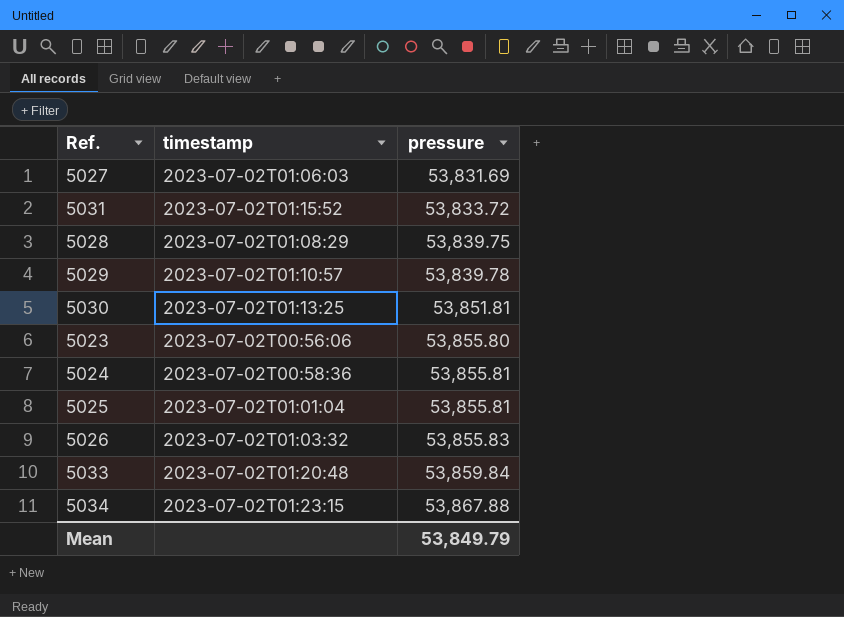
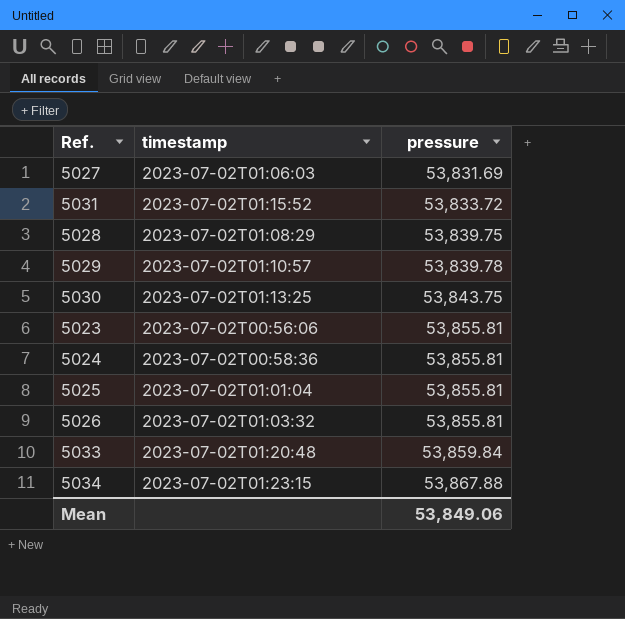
5030 | pressure: 53,851.81 -> 53,843.75
5023 | pressure: 53,855.80 -> 53,855.81
5026 | pressure: 53,855.83 -> 53,855.81
Mean | pressure: 53,849.79 -> 53,849.06

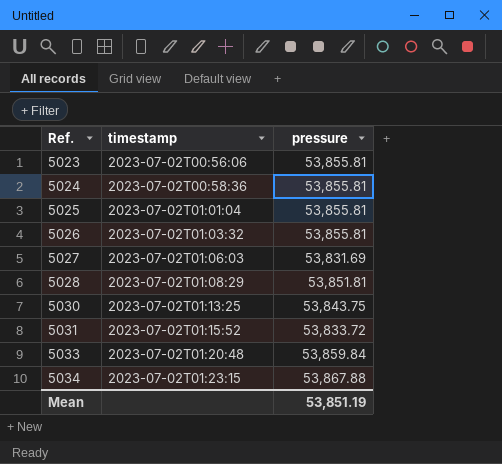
row order: pressure ascending -> Ref. ascending
row 5029: 2023-07-02T01:10:57 | 53,839.78 -> none
5028 | pressure: 53,839.75 -> 53,851.81
Mean | pressure: 53,849.06 -> 53,851.19

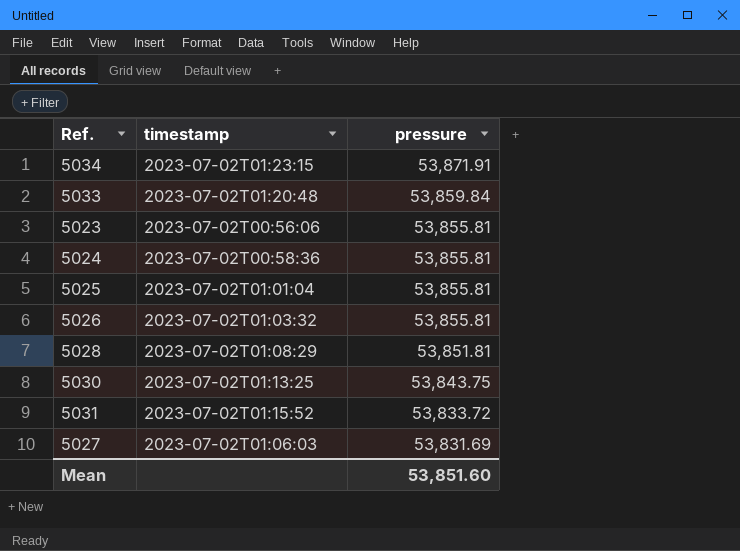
row order: Ref. ascending -> pressure descending
5034 | pressure: 53,867.88 -> 53,871.91
Mean | pressure: 53,851.19 -> 53,851.60

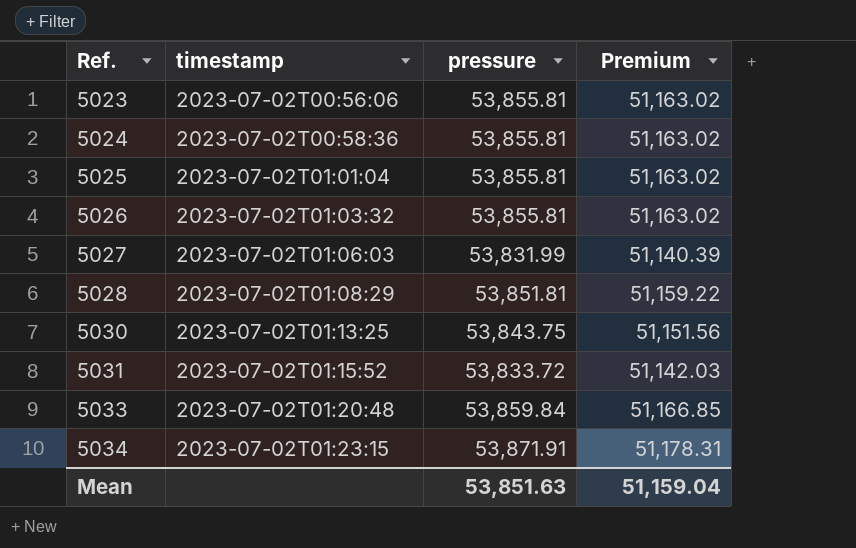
row order: pressure descending -> Ref. ascending
column Premium | formula: none -> [pressure] * 0.95
5027 | pressure: 53,831.69 -> 53,831.99
Mean | pressure: 53,851.60 -> 53,851.63

